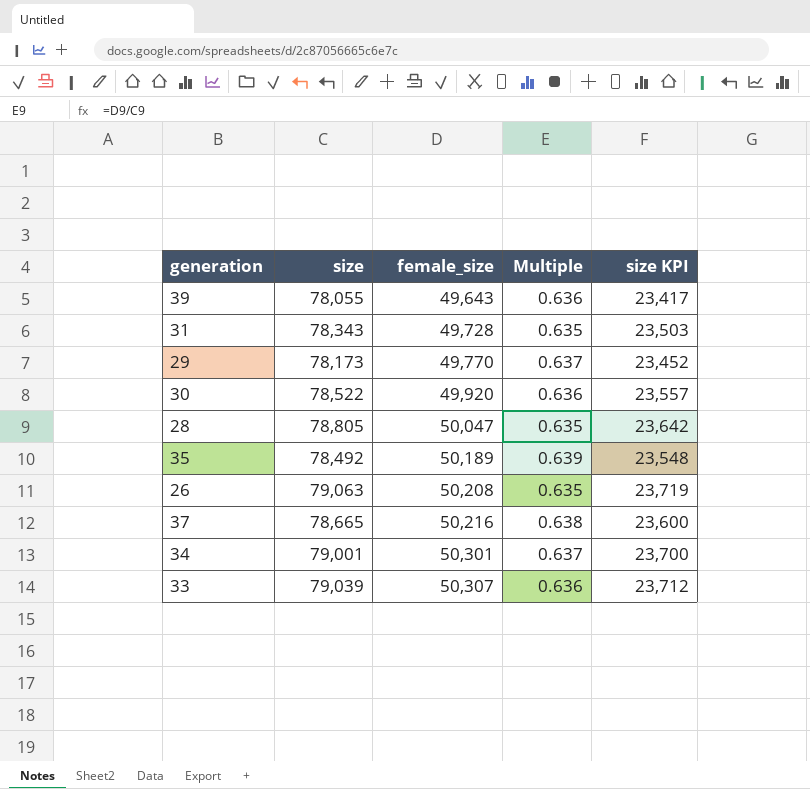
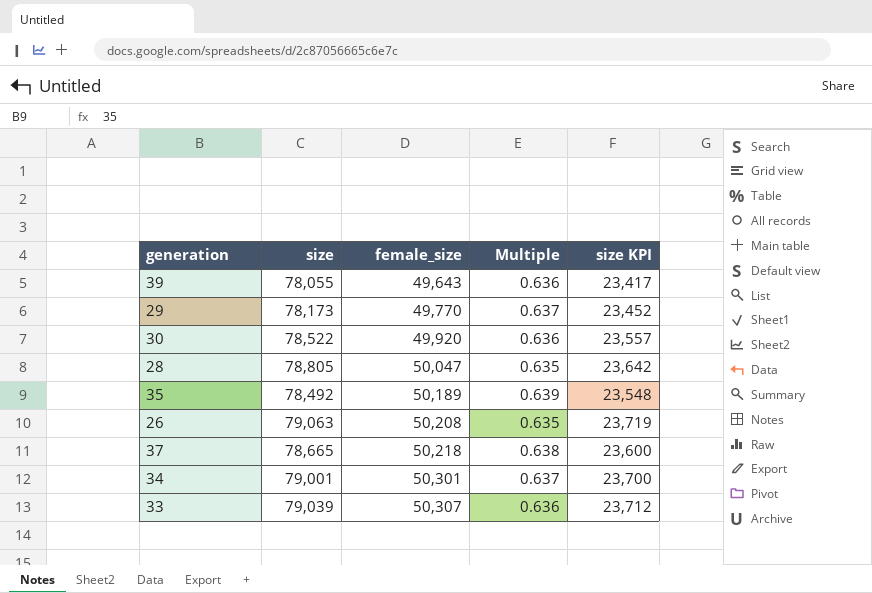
row 31: 78,343 | 49,728 | 0.635 | 23,503 -> none
37 | female_size: 50,216 -> 50,218

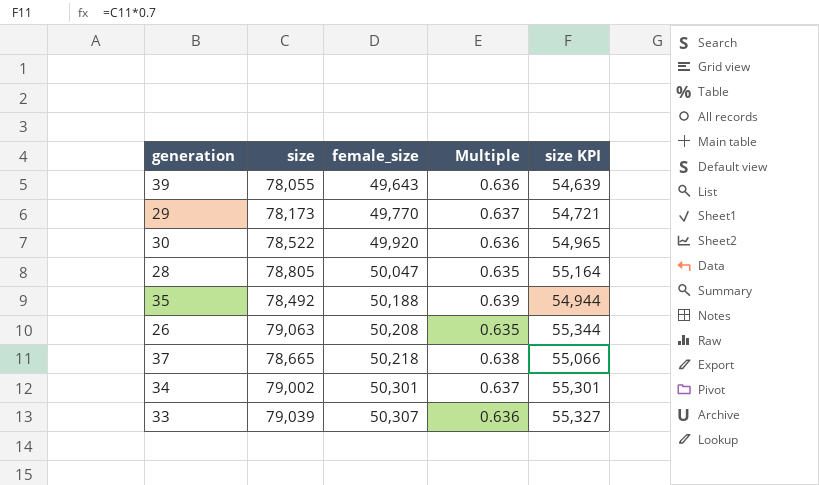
column size KPI | formula: [size] * 0.3 -> [size] * 0.7
35 | female_size: 50,189 -> 50,188
34 | size: 79,001 -> 79,002

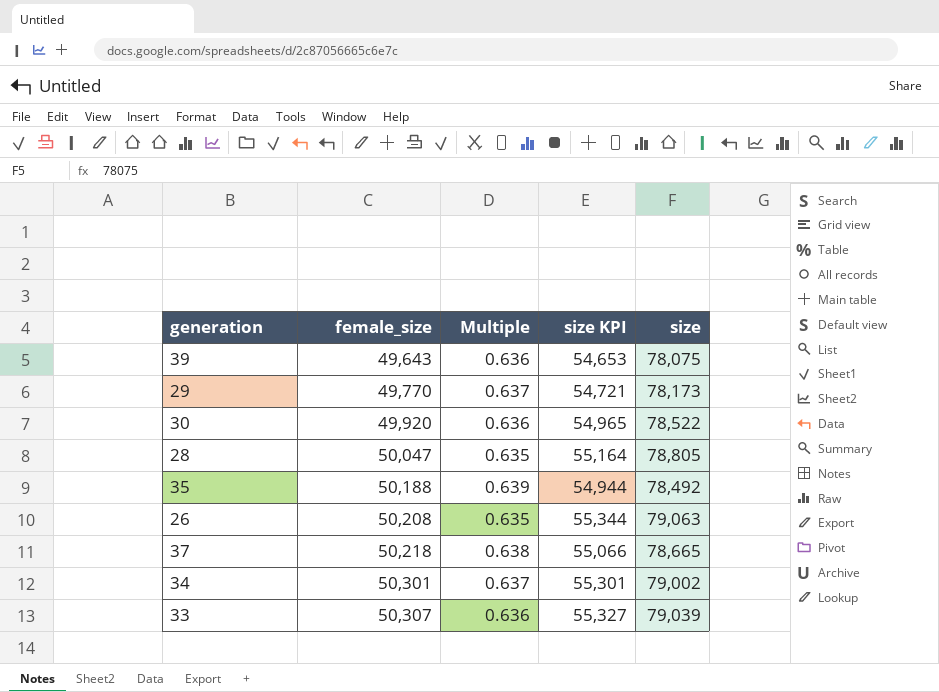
column size | position: 2 -> 5
39 | size KPI: 54,639 -> 54,653
39 | size: 78,055 -> 78,075

